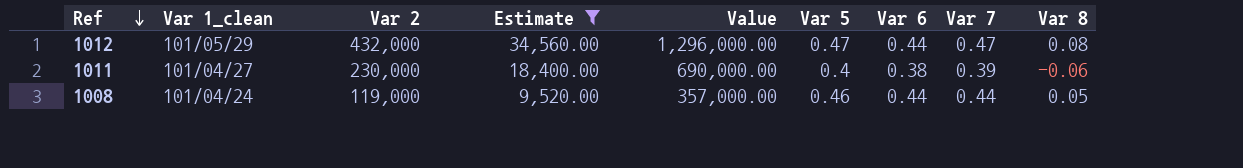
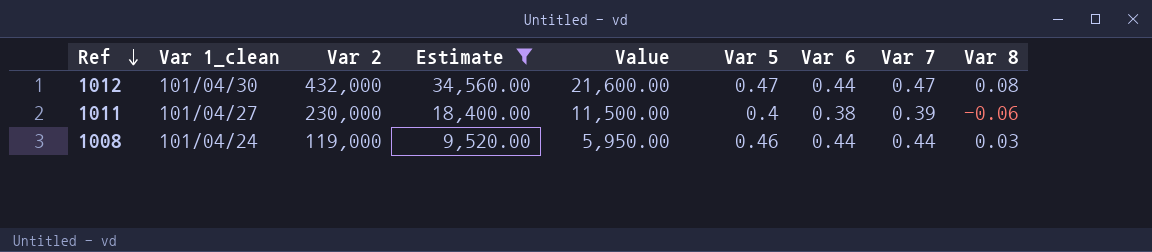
column Value | formula: [Var 2] * 3 -> [Var 2] * 0.05
1012 | Var 1_clean: 101/05/29 -> 101/04/30
1008 | Var 8: 0.05 -> 0.03

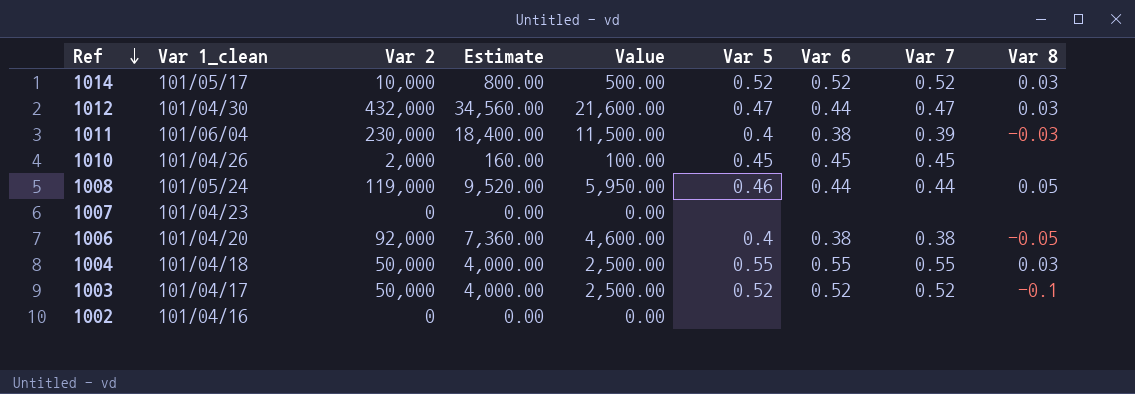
filter: Estimate >= 9,520.00 -> none
1012 | Var 8: 0.08 -> 0.03
1011 | Var 1_clean: 101/04/27 -> 101/06/04
1011 | Var 8: -0.06 -> -0.03
1008 | Var 1_clean: 101/04/24 -> 101/05/24
1008 | Var 8: 0.03 -> 0.05

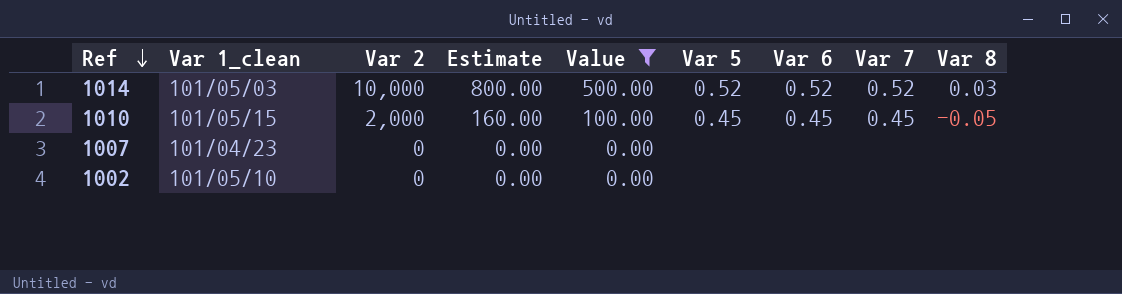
filter: none -> Value <= 500.00
1014 | Var 1_clean: 101/05/17 -> 101/05/03
1010 | Var 1_clean: 101/04/26 -> 101/05/15
1010 | Var 8: none -> -0.05
1002 | Var 1_clean: 101/04/16 -> 101/05/10

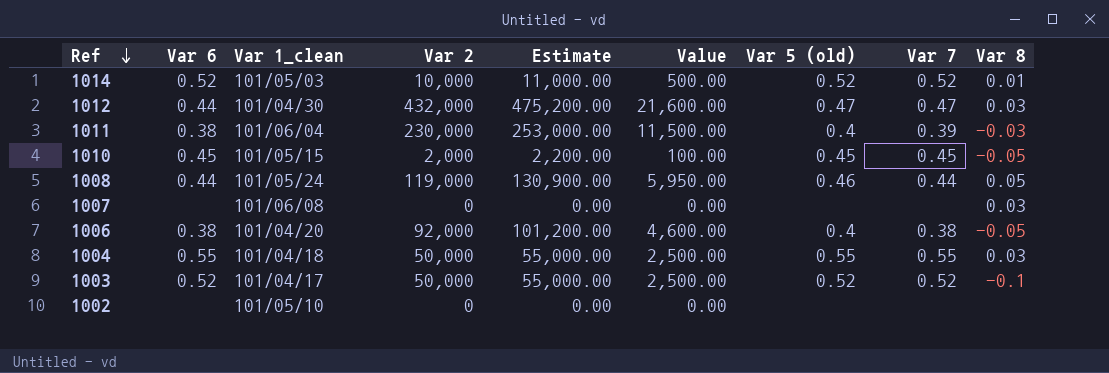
filter: Value <= 500.00 -> none
column Var 6 | position: 7 -> 2
column Estimate | formula: [Var 2] * 0.08 -> [Var 2] * 1.1
column name: Var 5 -> Var 5 (old)
1014 | Var 8: 0.03 -> 0.01
1007 | Var 1_clean: 101/04/23 -> 101/06/08
1007 | Var 8: none -> 0.03

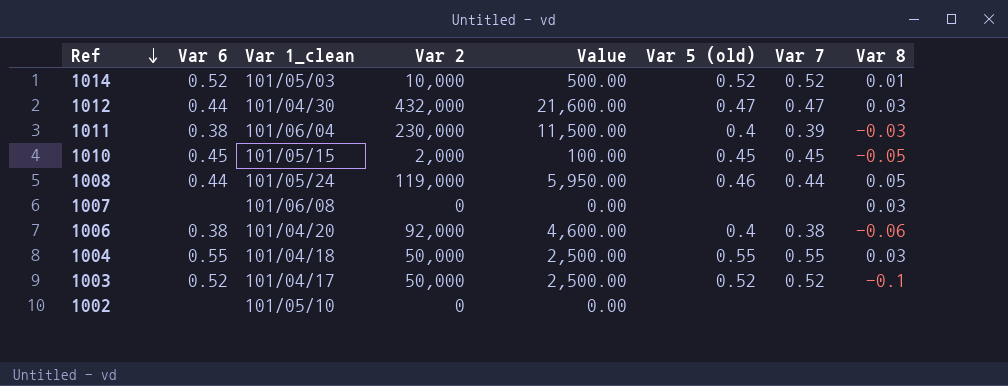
column Estimate | formula: [Var 2] * 1.1 -> none
1006 | Var 8: -0.05 -> -0.06

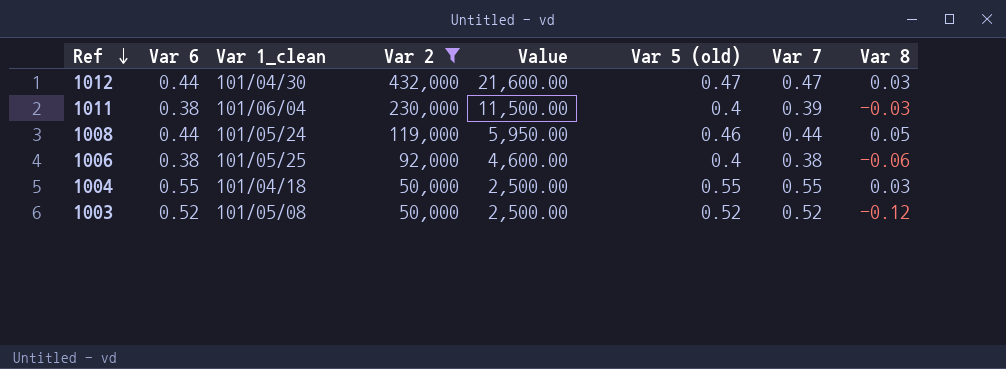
filter: none -> Var 2 >= 50,000
1006 | Var 1_clean: 101/04/20 -> 101/05/25
1003 | Var 1_clean: 101/04/17 -> 101/05/08
1003 | Var 8: -0.1 -> -0.12

